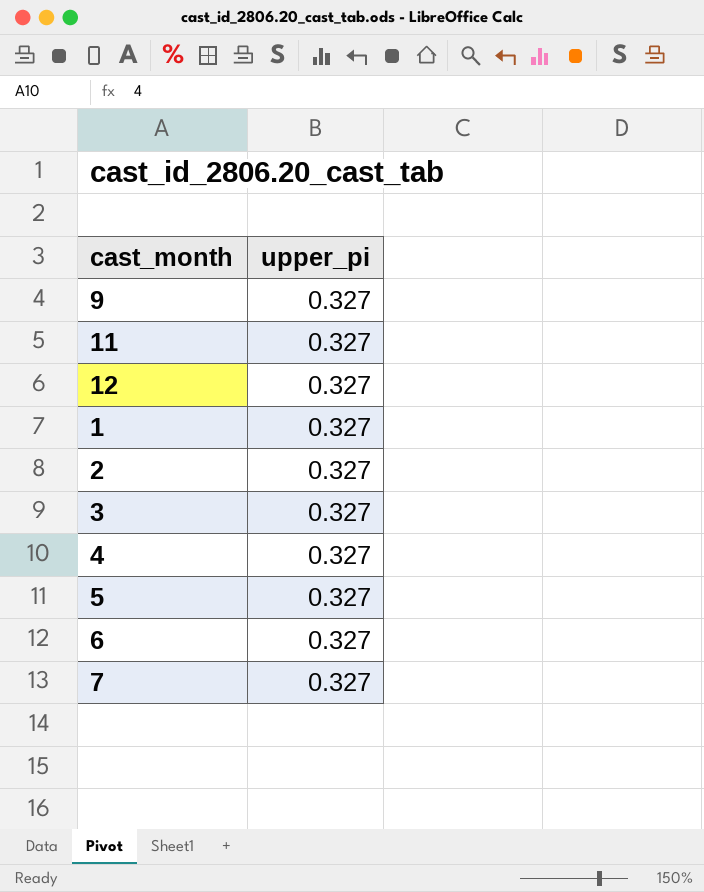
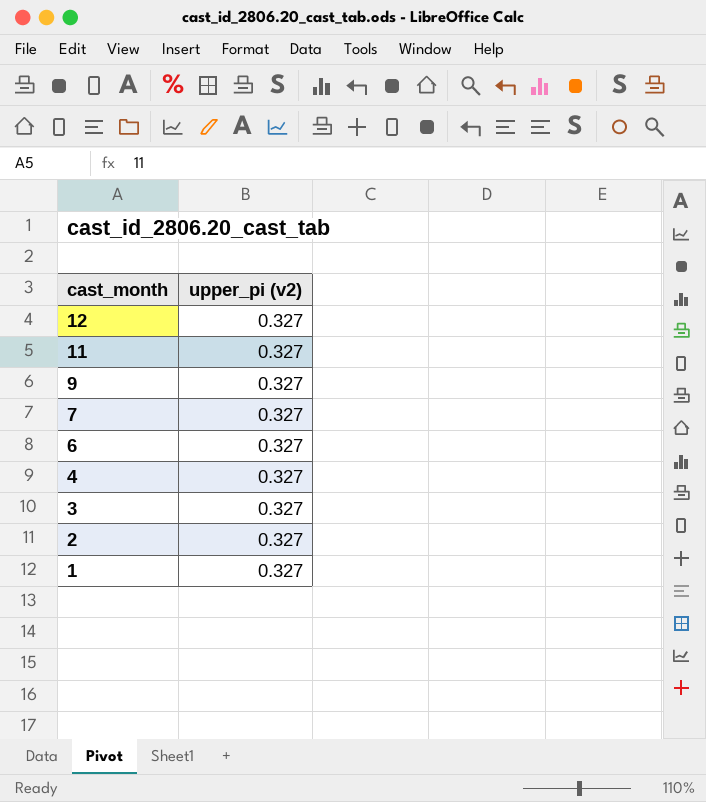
row order: none -> cast_month descending
column name: upper_pi -> upper_pi (v2)
row 5: 0.327 -> none

